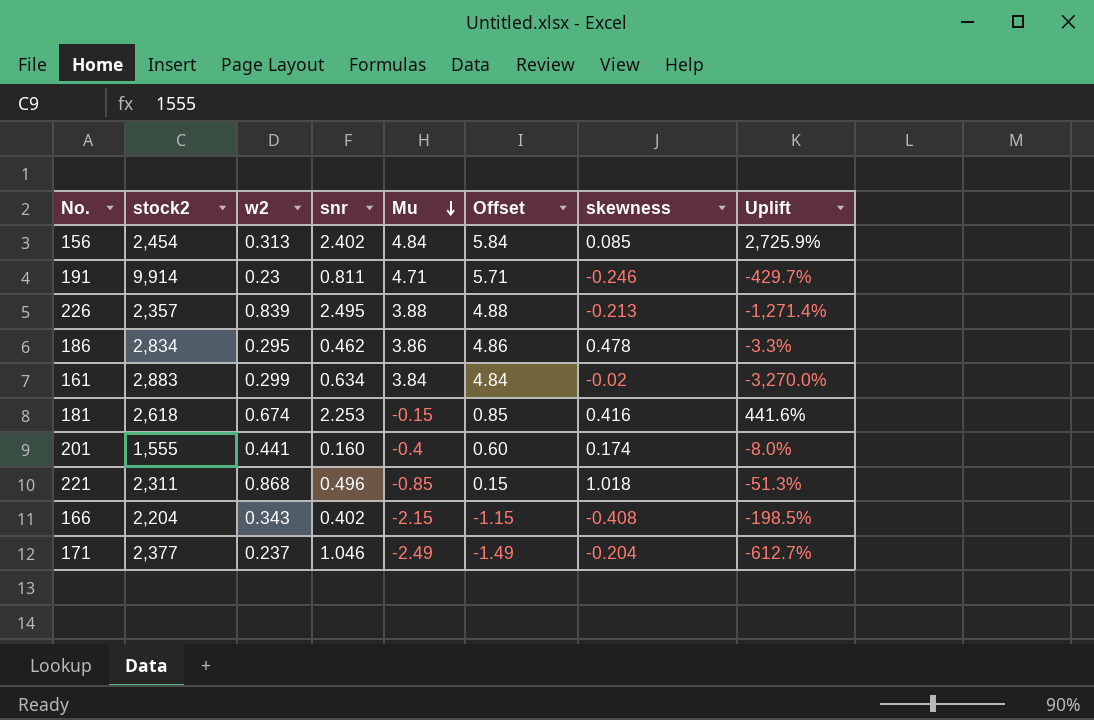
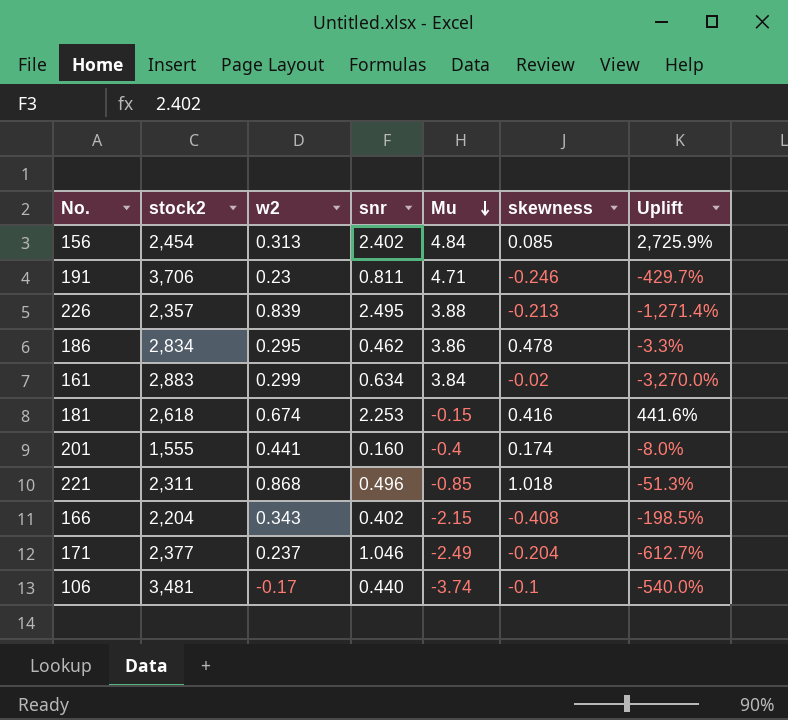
column Offset | formula: [Mu] + 1 -> none
191 | stock2: 9,914 -> 3,706
row 106: none -> 3,481 | -0.17 | 0.440 | -3.74 | -0.1 | -540.0%

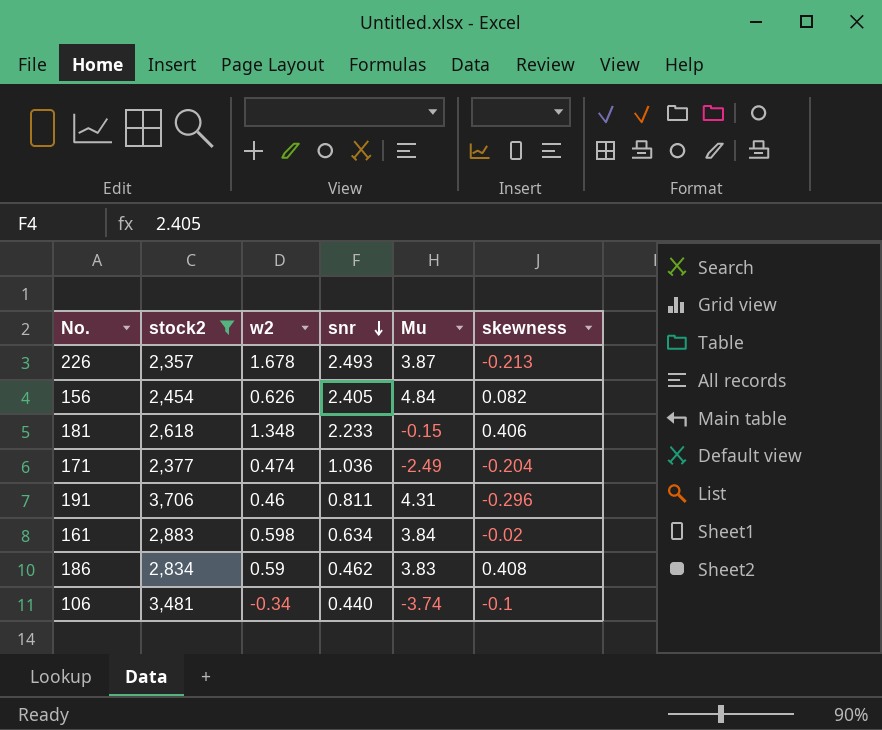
filter: none -> stock2 >= 2,357
row order: Mu descending -> snr descending
column Uplift | formula: ([snr] - [skewness]) / [skewness] -> none
226 | w2: 0.839 -> 1.678
226 | snr: 2.495 -> 2.493
226 | Mu: 3.88 -> 3.87
156 | w2: 0.313 -> 0.626
156 | snr: 2.402 -> 2.405
156 | skewness: 0.085 -> 0.082
181 | w2: 0.674 -> 1.348
181 | snr: 2.253 -> 2.233
181 | skewness: 0.416 -> 0.406
171 | w2: 0.237 -> 0.474
171 | snr: 1.046 -> 1.036
191 | w2: 0.23 -> 0.46
191 | Mu: 4.71 -> 4.31
191 | skewness: -0.246 -> -0.296
161 | w2: 0.299 -> 0.598
186 | w2: 0.295 -> 0.59
186 | Mu: 3.86 -> 3.83
186 | skewness: 0.478 -> 0.408
106 | w2: -0.17 -> -0.34

